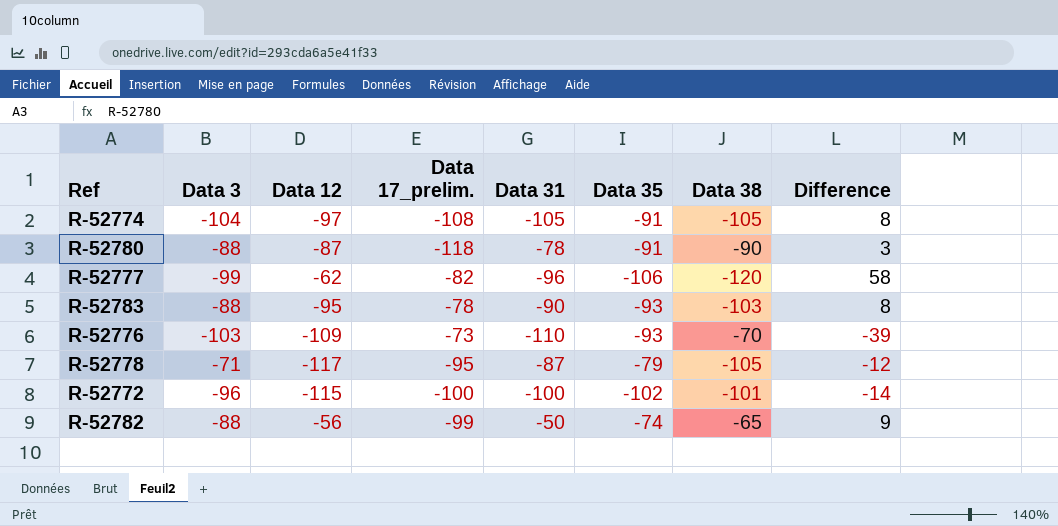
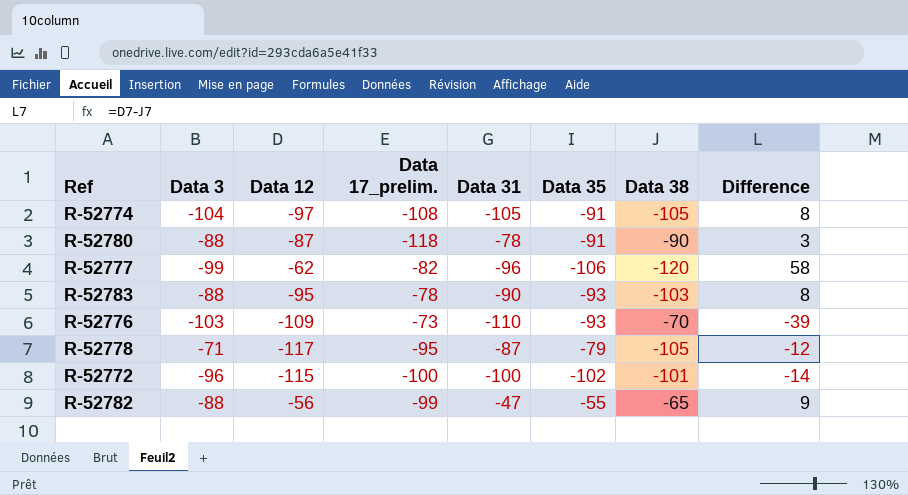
R-52782 | Data 31: -50 -> -47
R-52782 | Data 35: -74 -> -55

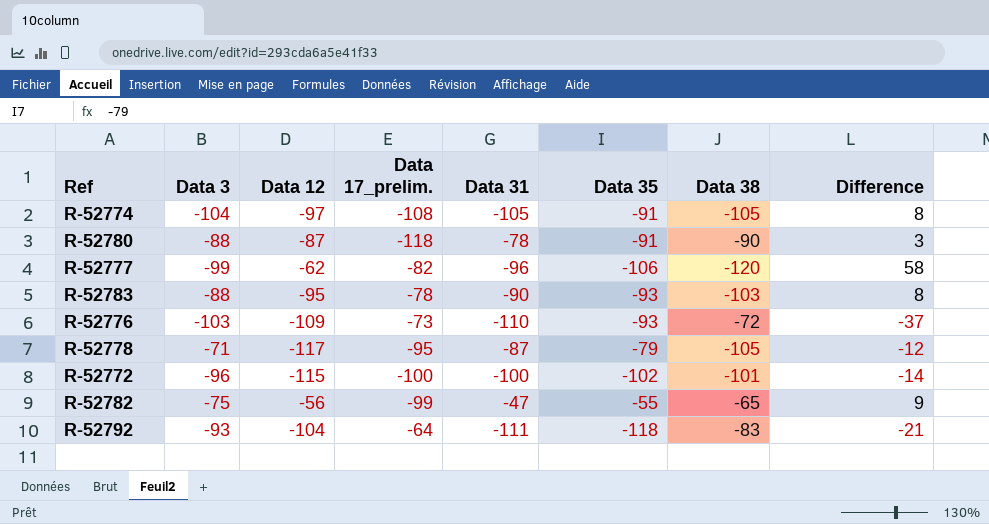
R-52776 | Data 38: -70 -> -72
R-52776 | Difference: -39 -> -37
R-52782 | Data 3: -88 -> -75
row R-52792: none -> -93 | -104 | -64 | -111 | -118 | -83 | -21

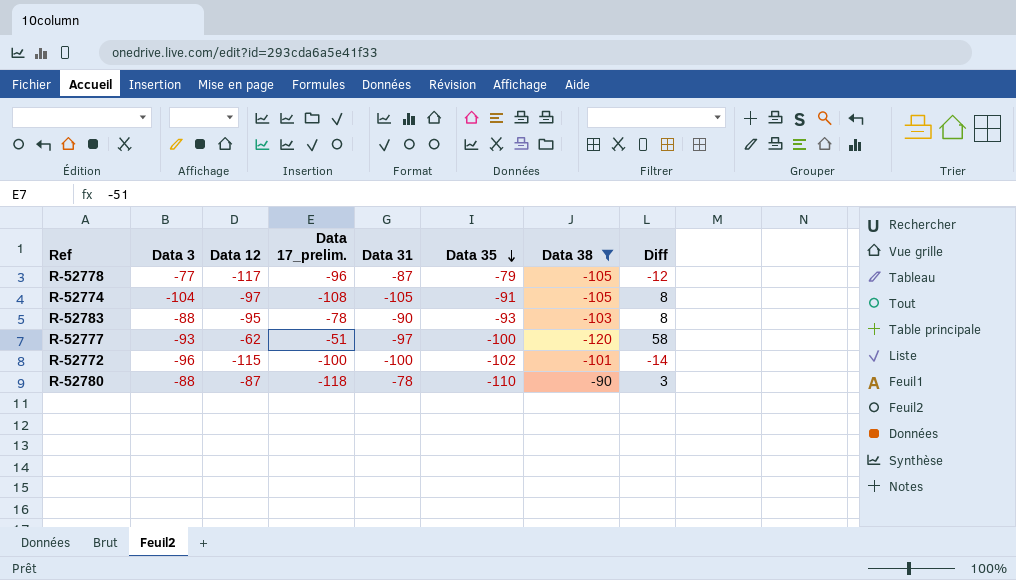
filter: none -> Data 38 <= -90
row order: none -> Data 35 descending
column name: Difference -> Diff
R-52778 | Data 3: -71 -> -77
R-52778 | Data 17_prelim.: -95 -> -96
R-52777 | Data 3: -99 -> -93
R-52777 | Data 17_prelim.: -82 -> -51
R-52777 | Data 31: -96 -> -97
R-52777 | Data 35: -106 -> -100
R-52780 | Data 35: -91 -> -110

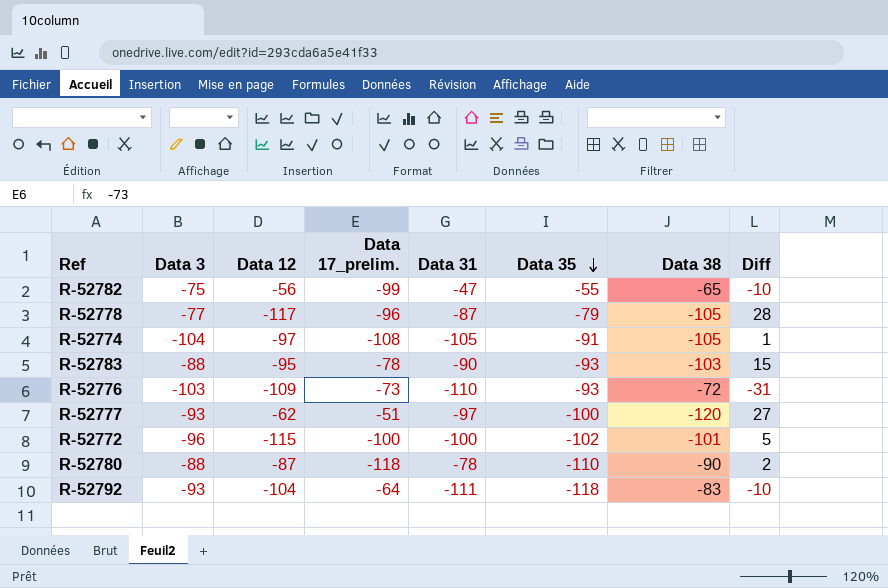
filter: Data 38 <= -90 -> none
column Diff | formula: [Data 12] - [Data 38] -> [Data 3] - [Data 38]

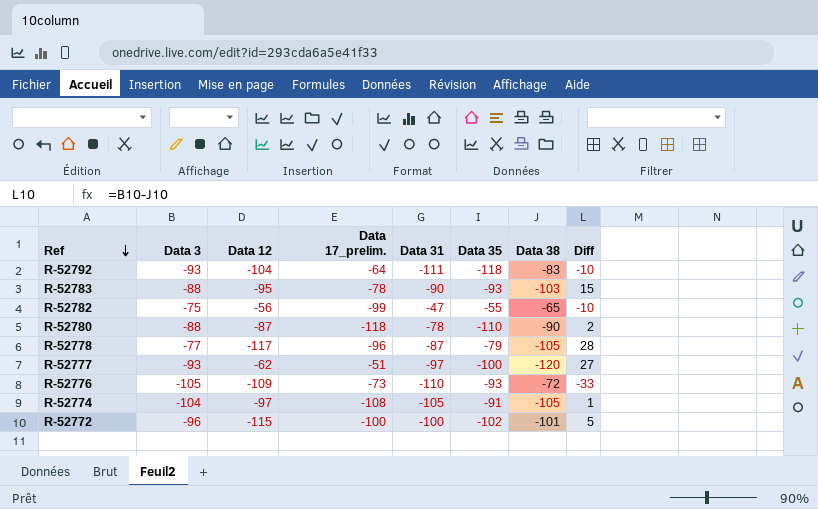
row order: Data 35 descending -> Ref descending
R-52776 | Data 3: -103 -> -105
R-52776 | Diff: -31 -> -33

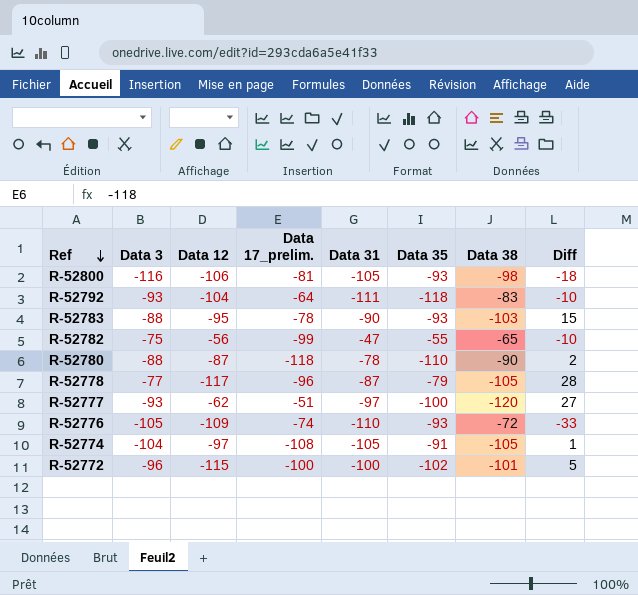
row R-52800: none -> -116 | -106 | -81 | -105 | -93 | -98 | -18
R-52776 | Data 17_prelim.: -73 -> -74

